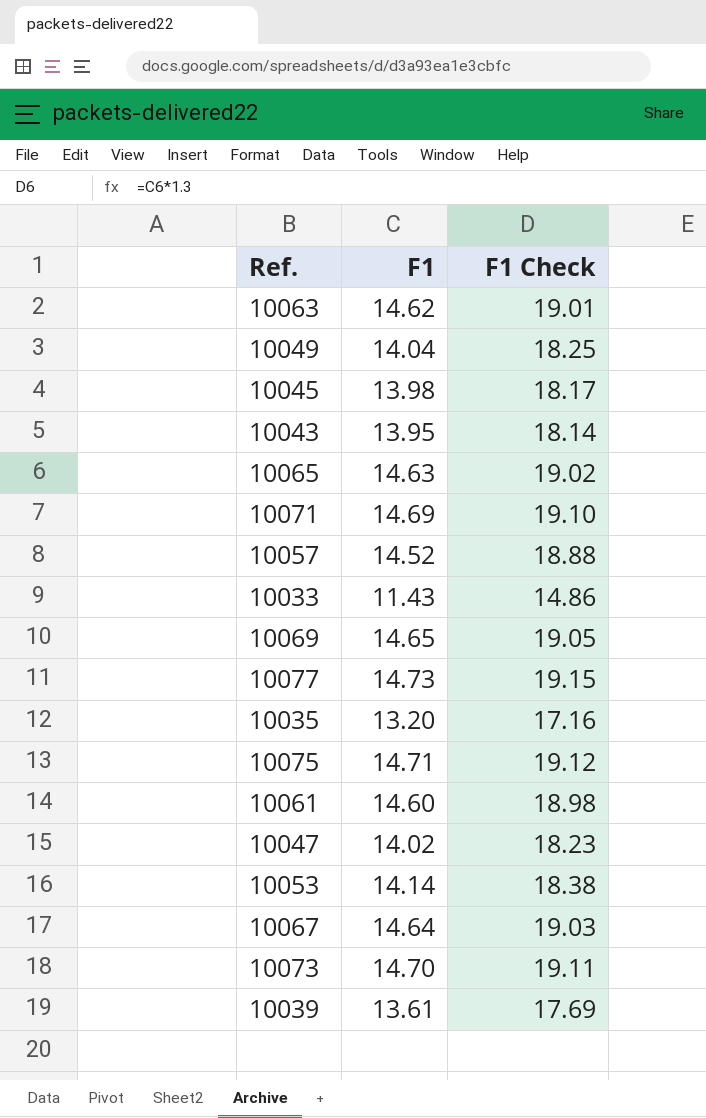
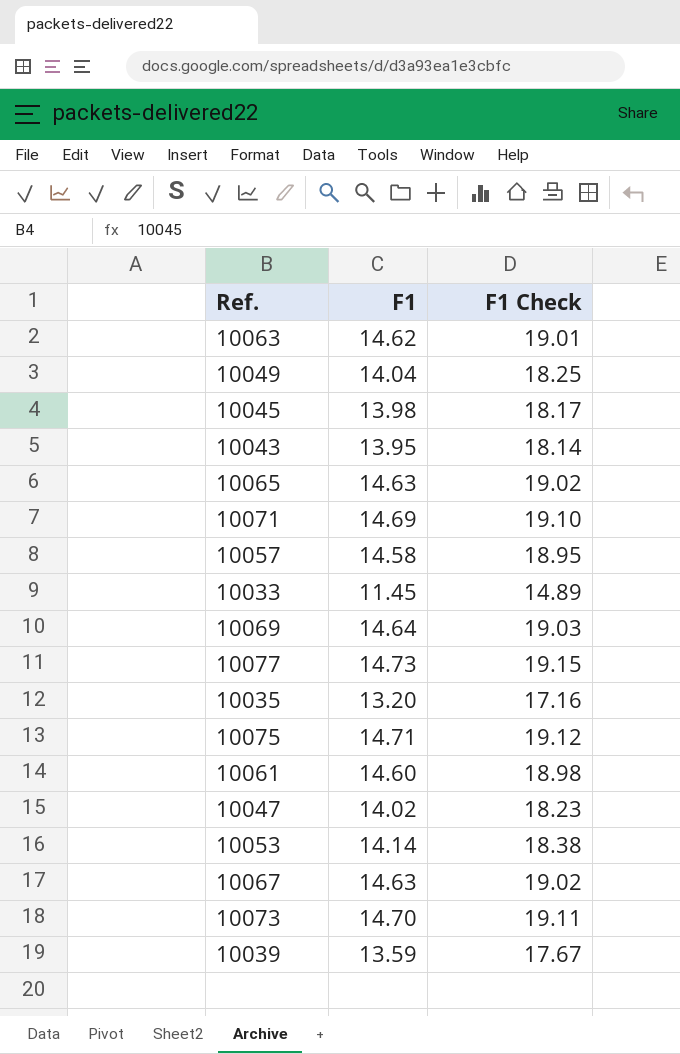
10057 | F1: 14.52 -> 14.58
10057 | F1 Check: 18.88 -> 18.95
10033 | F1: 11.43 -> 11.45
10033 | F1 Check: 14.86 -> 14.89
10069 | F1: 14.65 -> 14.64
10069 | F1 Check: 19.05 -> 19.03
10067 | F1: 14.64 -> 14.63
10067 | F1 Check: 19.03 -> 19.02
10039 | F1: 13.61 -> 13.59
10039 | F1 Check: 17.69 -> 17.67

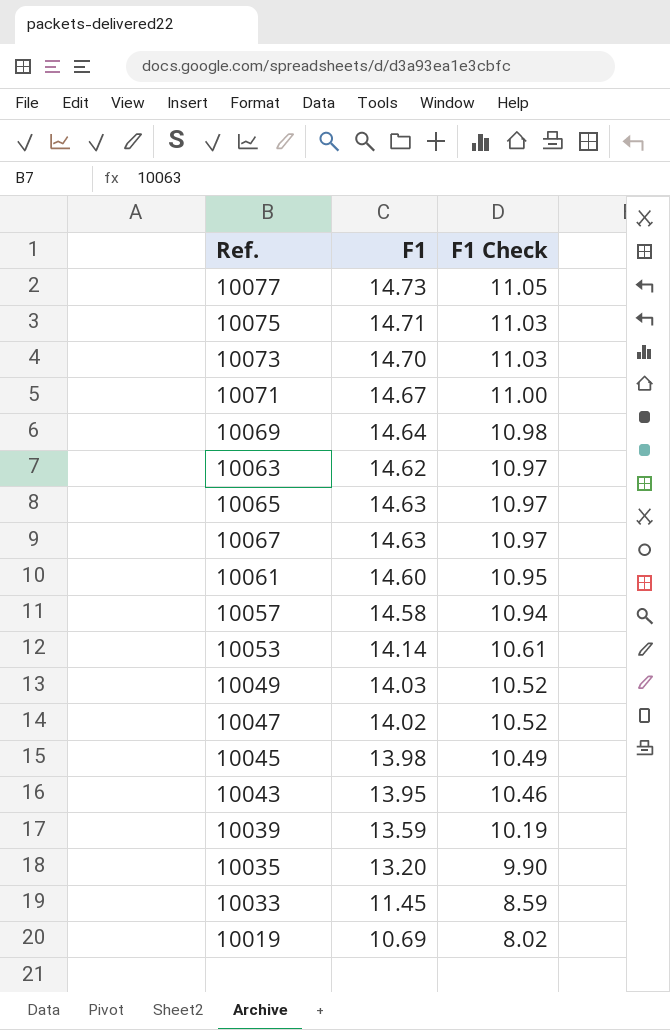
row order: none -> F1 Check descending
column F1 Check | formula: [F1] * 1.3 -> [F1] * 0.75
10071 | F1: 14.69 -> 14.67
10049 | F1: 14.04 -> 14.03
row 10019: none -> 10.69 | 8.02

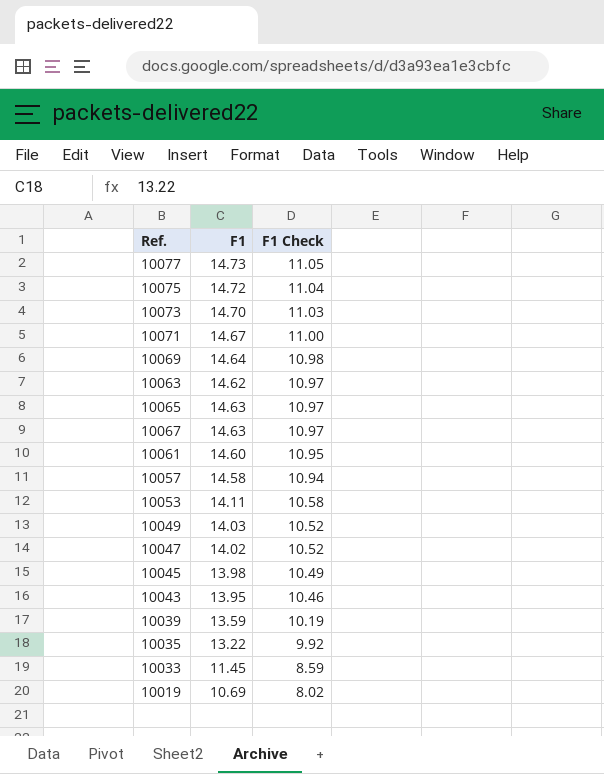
10075 | F1: 14.71 -> 14.72
10075 | F1 Check: 11.03 -> 11.04
10053 | F1: 14.14 -> 14.11
10053 | F1 Check: 10.61 -> 10.58
10035 | F1: 13.20 -> 13.22
10035 | F1 Check: 9.90 -> 9.92

